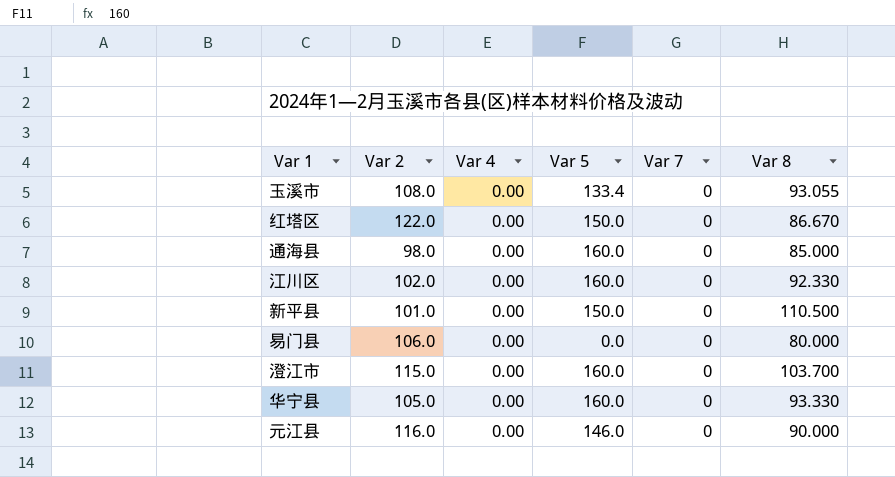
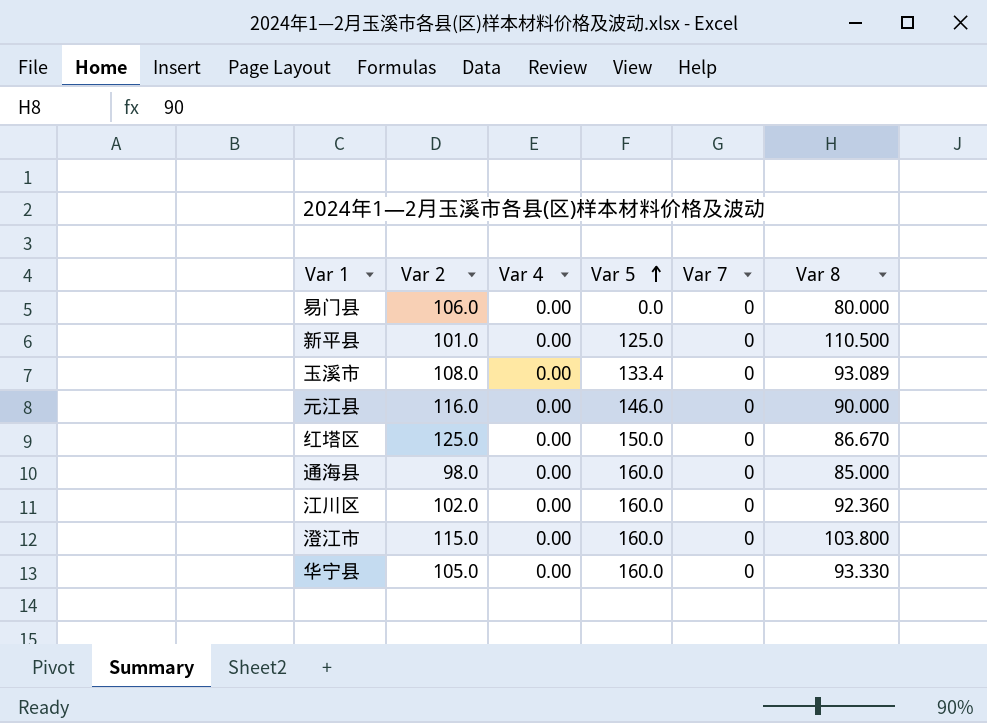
row order: none -> Var 5 ascending
新平县 | Var 5: 150.0 -> 125.0
玉溪市 | Var 8: 93.055 -> 93.089
红塔区 | Var 2: 122.0 -> 125.0
江川区 | Var 8: 92.330 -> 92.360
澄江市 | Var 8: 103.700 -> 103.800

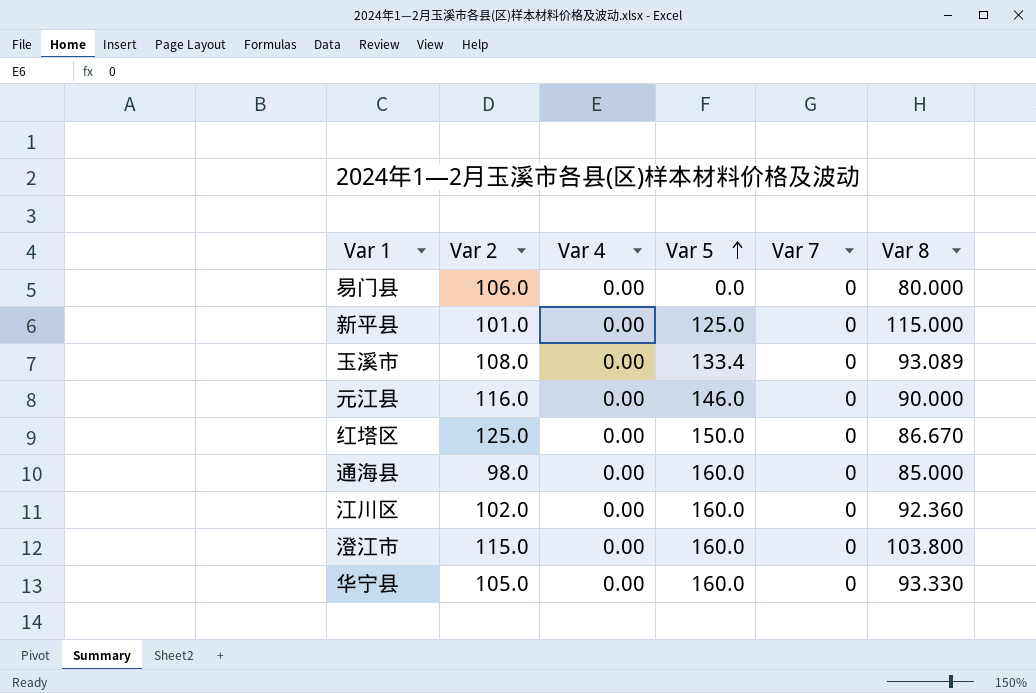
新平县 | Var 8: 110.500 -> 115.000

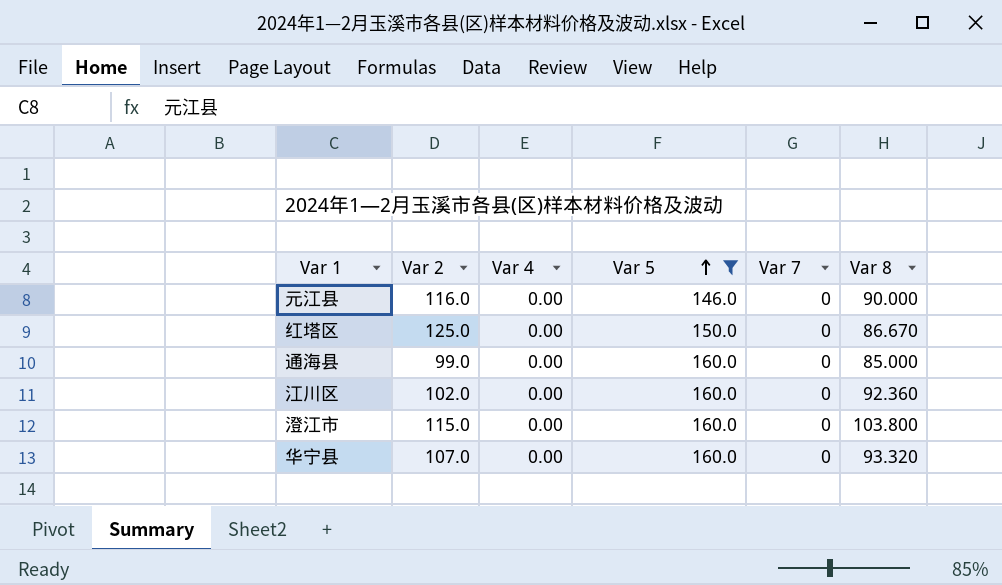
filter: none -> Var 5 >= 146.0
通海县 | Var 2: 98.0 -> 99.0
华宁县 | Var 2: 105.0 -> 107.0
华宁县 | Var 8: 93.330 -> 93.320

